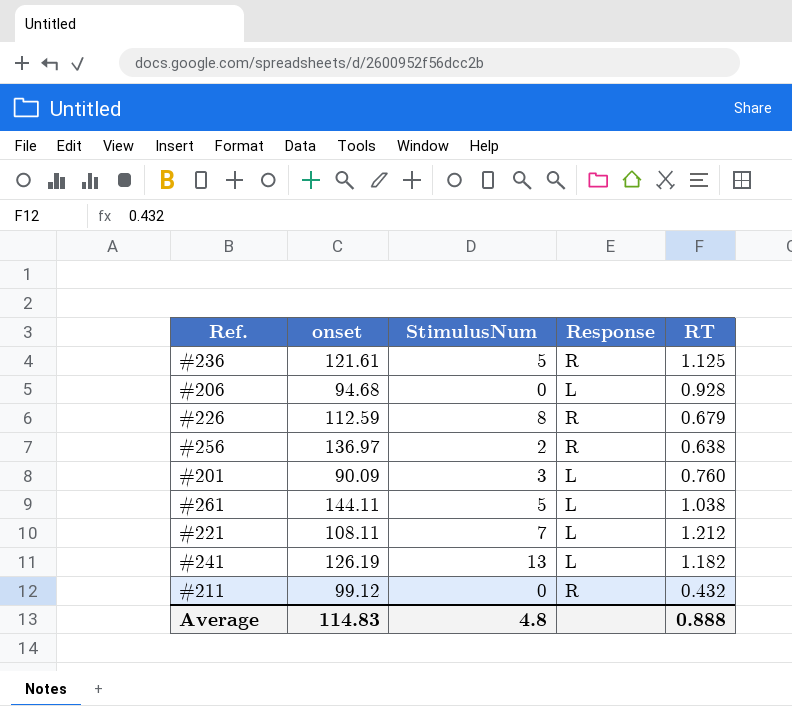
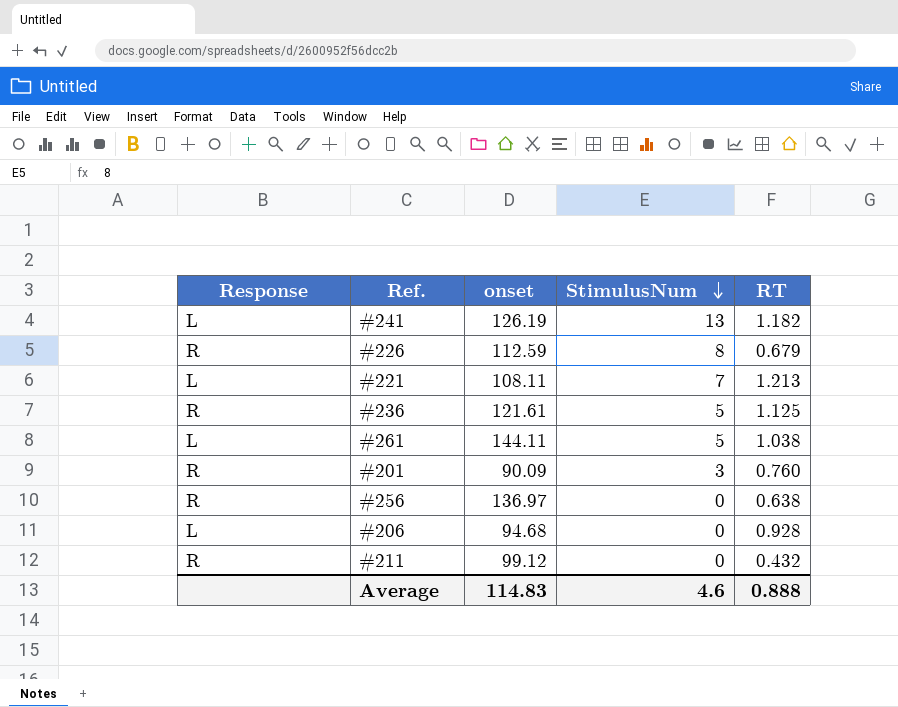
row order: none -> StimulusNum descending
column Response | position: 4 -> 1
#221 | RT: 1.212 -> 1.213
#201 | Response: L -> R
#256 | StimulusNum: 2 -> 0
Average | StimulusNum: 4.8 -> 4.6

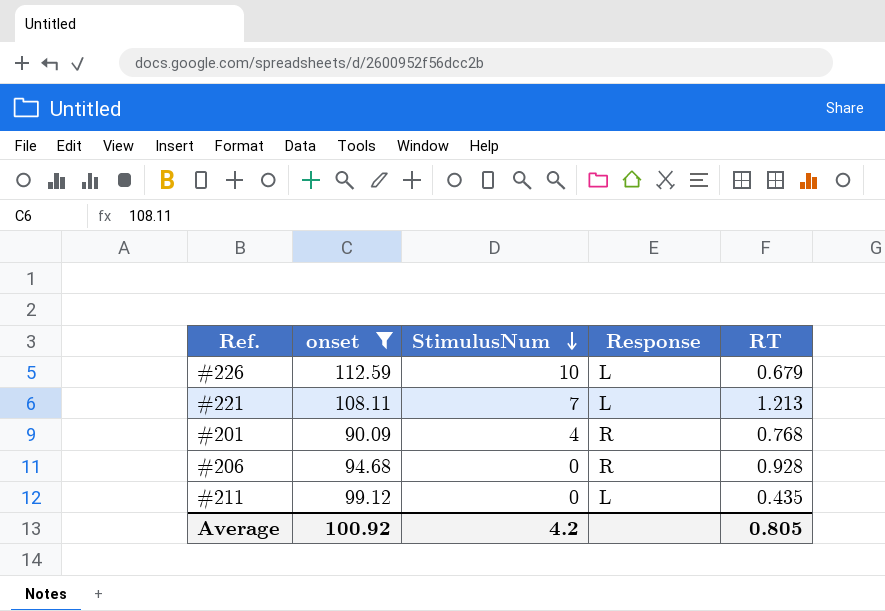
filter: none -> onset <= 112.59
column Response | position: 1 -> 4
#226 | StimulusNum: 8 -> 10
#226 | Response: R -> L
#201 | StimulusNum: 3 -> 4
#201 | RT: 0.760 -> 0.768
#206 | Response: L -> R
#211 | Response: R -> L
#211 | RT: 0.432 -> 0.435
Average | onset: 114.83 -> 100.92
Average | StimulusNum: 4.6 -> 4.2
Average | RT: 0.888 -> 0.805

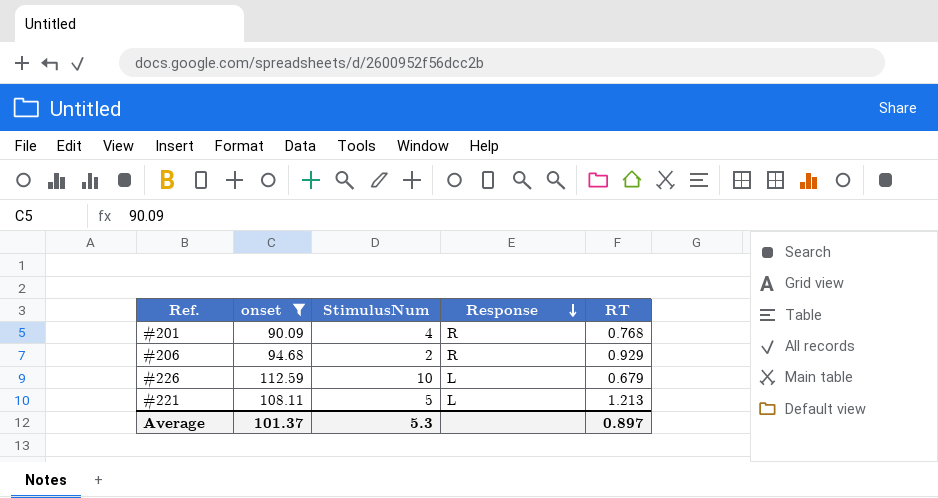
row order: StimulusNum descending -> Response descending
row #211: 99.12 | 0 | L | 0.435 -> none
#206 | StimulusNum: 0 -> 2
#206 | RT: 0.928 -> 0.929
#221 | StimulusNum: 7 -> 5
Average | onset: 100.92 -> 101.37
Average | StimulusNum: 4.2 -> 5.3
Average | RT: 0.805 -> 0.897

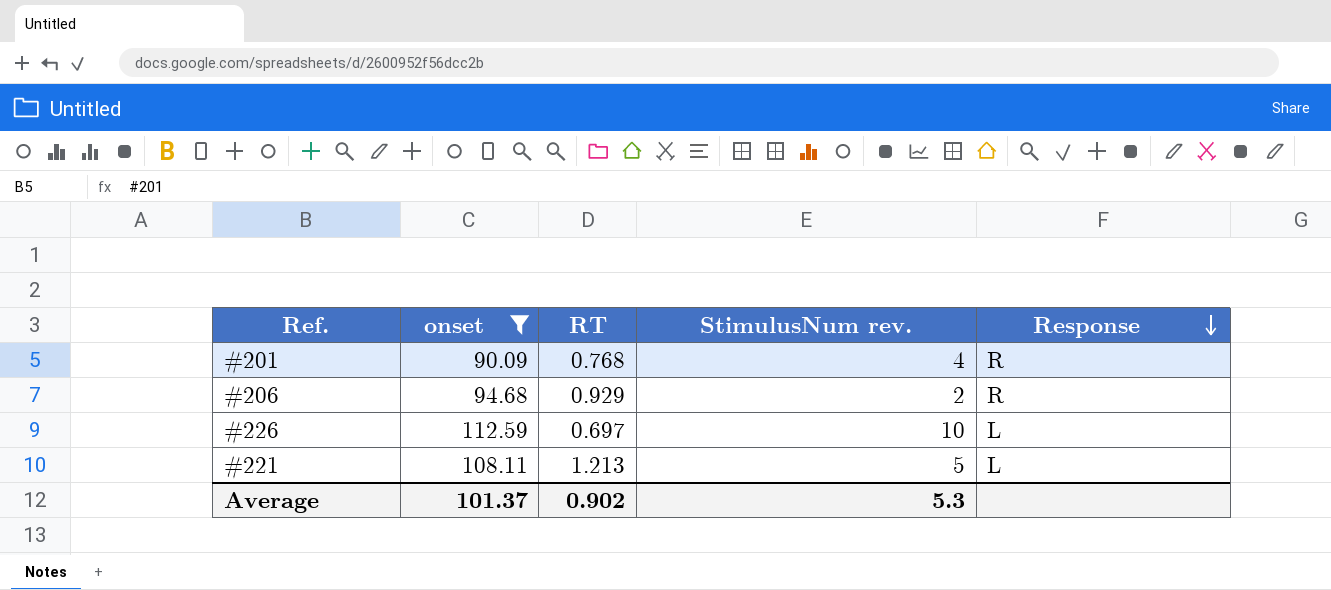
column RT | position: 5 -> 3
column name: StimulusNum -> StimulusNum rev.
#226 | RT: 0.679 -> 0.697
Average | RT: 0.897 -> 0.902

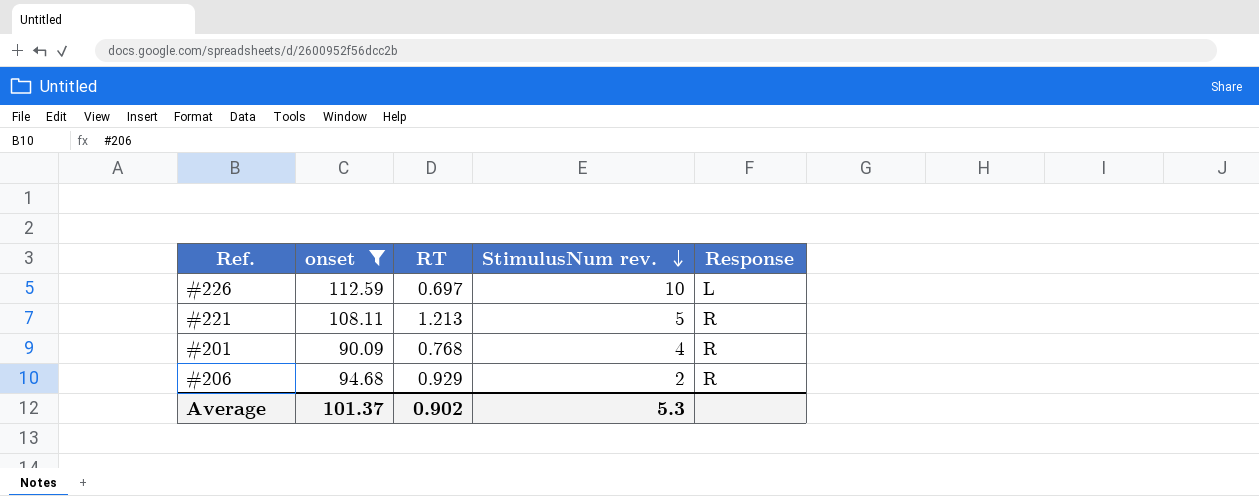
row order: Response descending -> StimulusNum rev. descending
#221 | Response: L -> R

